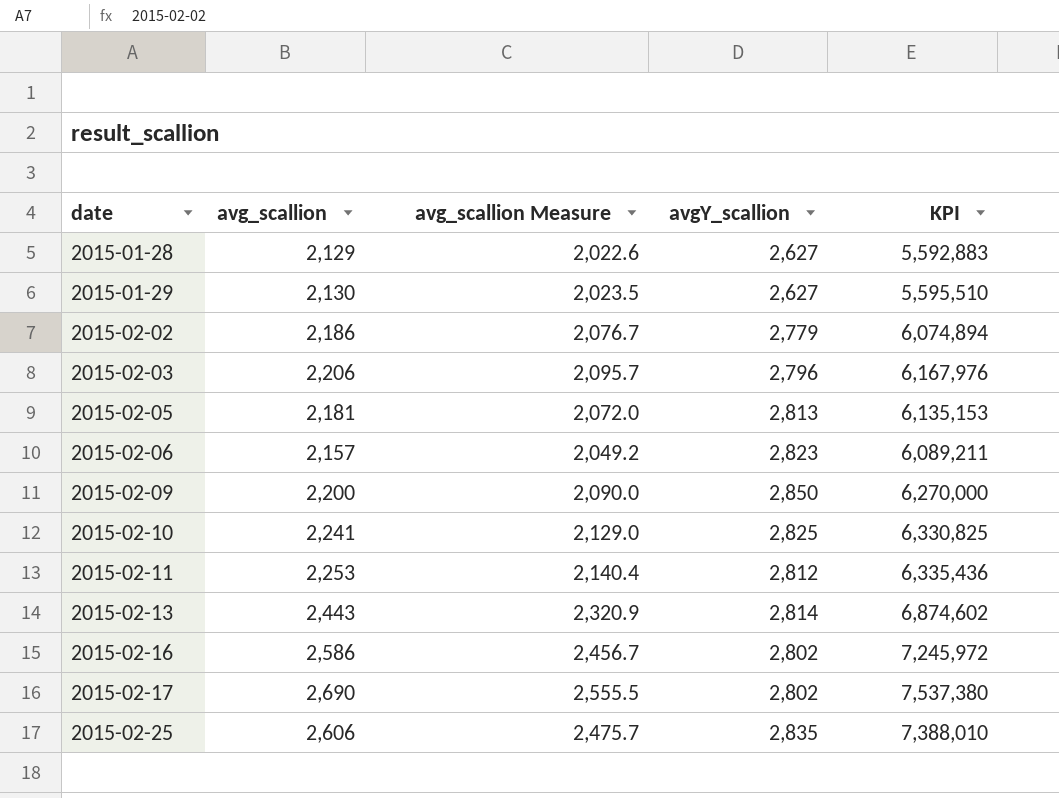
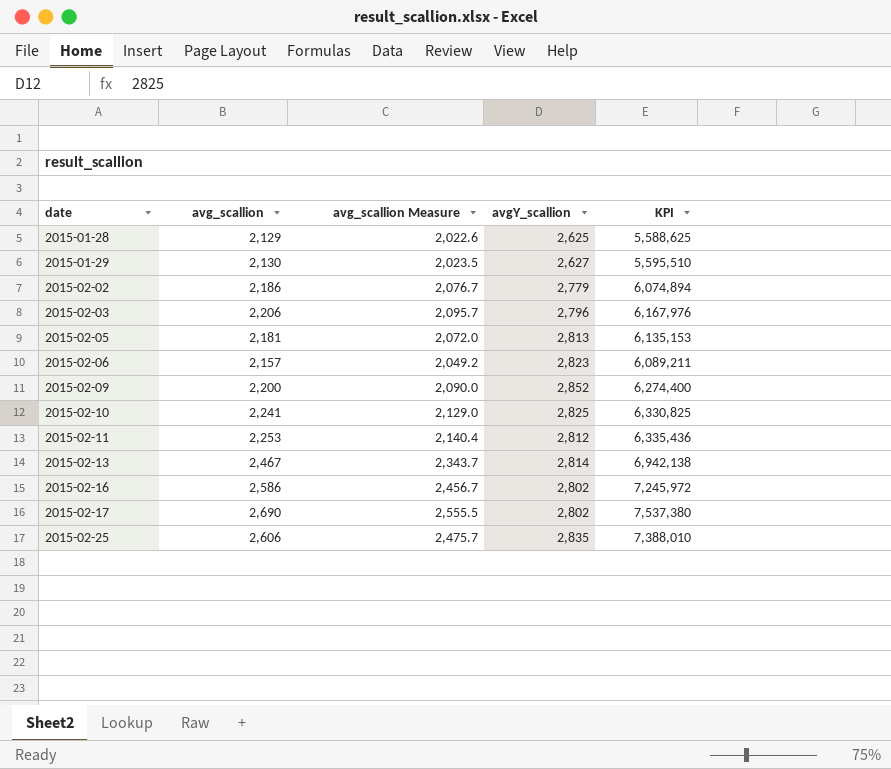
2015-01-28 | avgY_scallion: 2,627 -> 2,625
2015-01-28 | KPI: 5,592,883 -> 5,588,625
2015-02-09 | avgY_scallion: 2,850 -> 2,852
2015-02-09 | KPI: 6,270,000 -> 6,274,400
2015-02-13 | avg_scallion: 2,443 -> 2,467
2015-02-13 | avg_scallion Measure: 2,320.9 -> 2,343.7
2015-02-13 | KPI: 6,874,602 -> 6,942,138

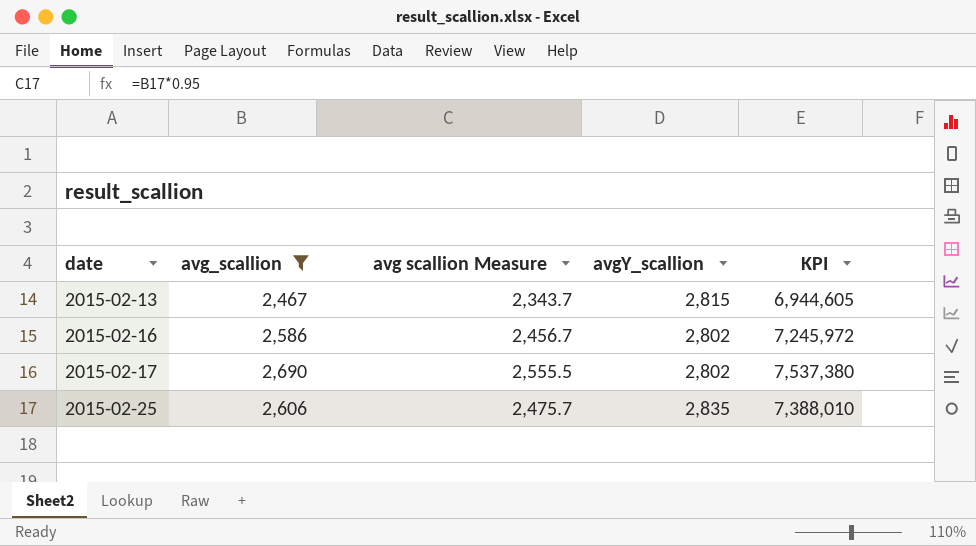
filter: none -> avg_scallion >= 2,467
column name: avg_scallion Measure -> avg scallion Measure
2015-02-13 | avgY_scallion: 2,814 -> 2,815
2015-02-13 | KPI: 6,942,138 -> 6,944,605

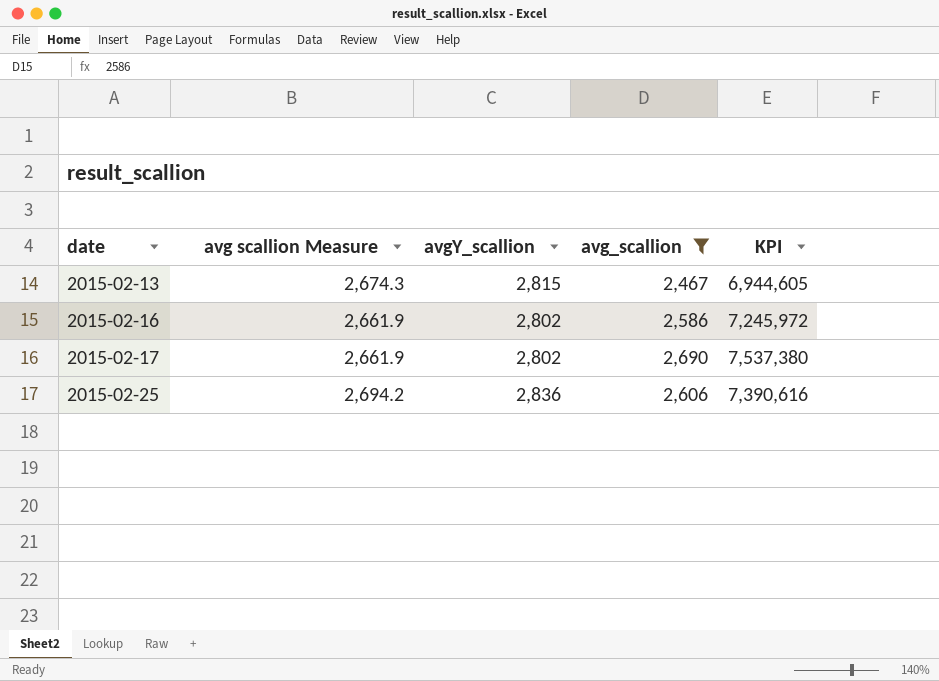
column avg scallion Measure | formula: [avg_scallion] * 0.95 -> [avgY_scallion] * 0.95
column avg_scallion | position: 2 -> 4
2015-02-25 | avgY_scallion: 2,835 -> 2,836
2015-02-25 | KPI: 7,388,010 -> 7,390,616

